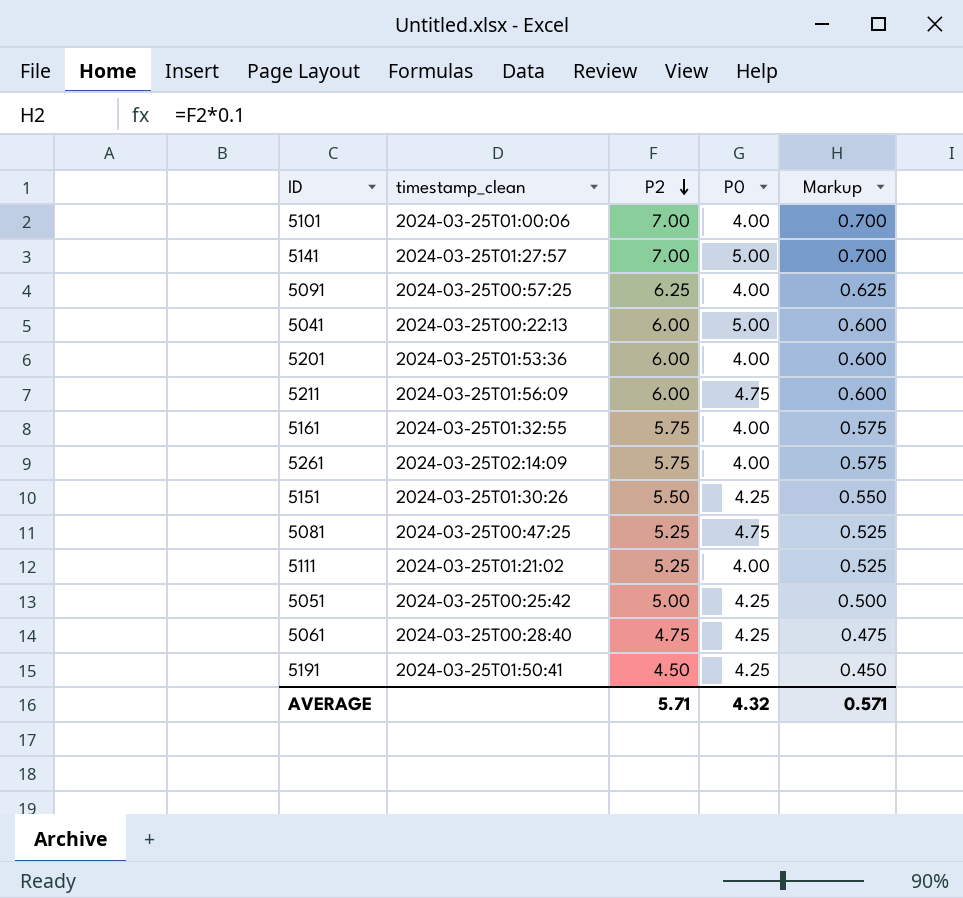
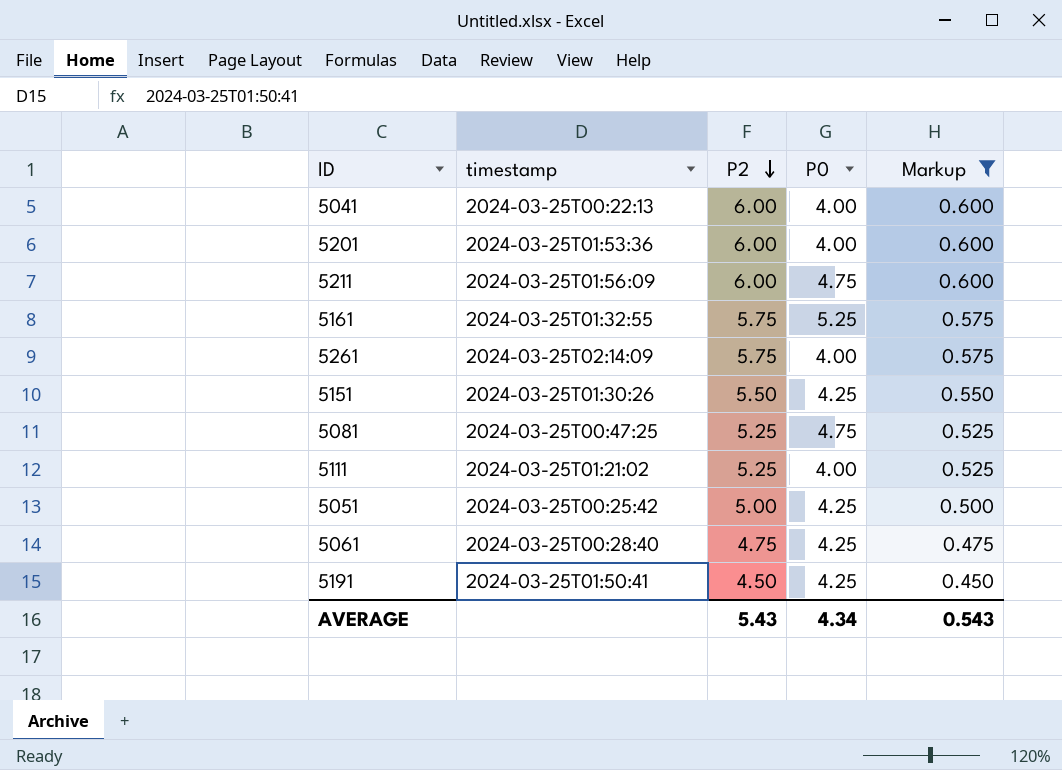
filter: none -> Markup <= 0.600
column name: timestamp_clean -> timestamp
5041 | P0: 5.00 -> 4.00
5161 | P0: 4.00 -> 5.25
AVERAGE | P2: 5.71 -> 5.43
AVERAGE | P0: 4.32 -> 4.34
AVERAGE | Markup: 0.571 -> 0.543

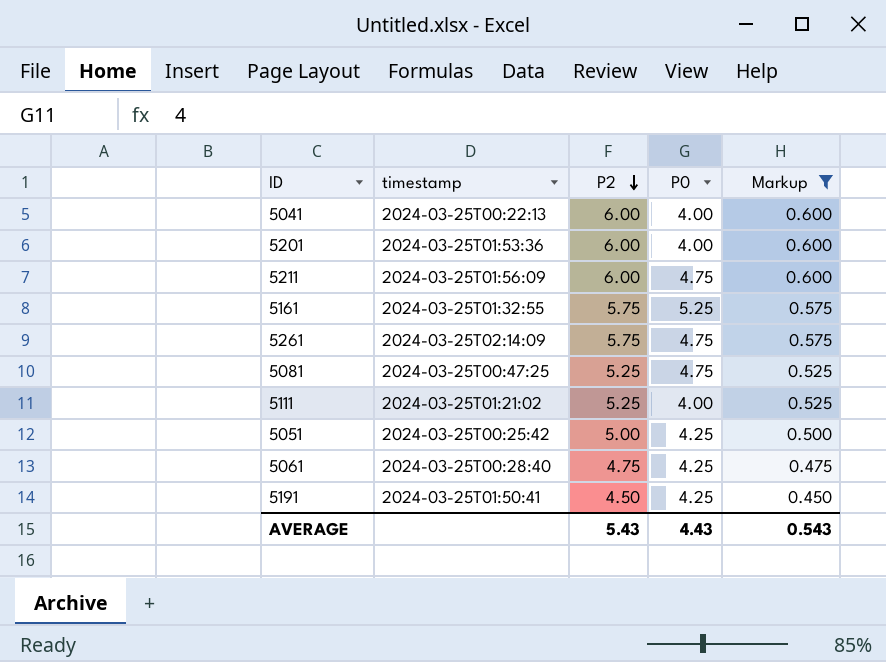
row 5151: 2024-03-25T01:30:26 | 5.50 | 4.25 | 0.550 -> none
5261 | P0: 4.00 -> 4.75
AVERAGE | P0: 4.34 -> 4.43

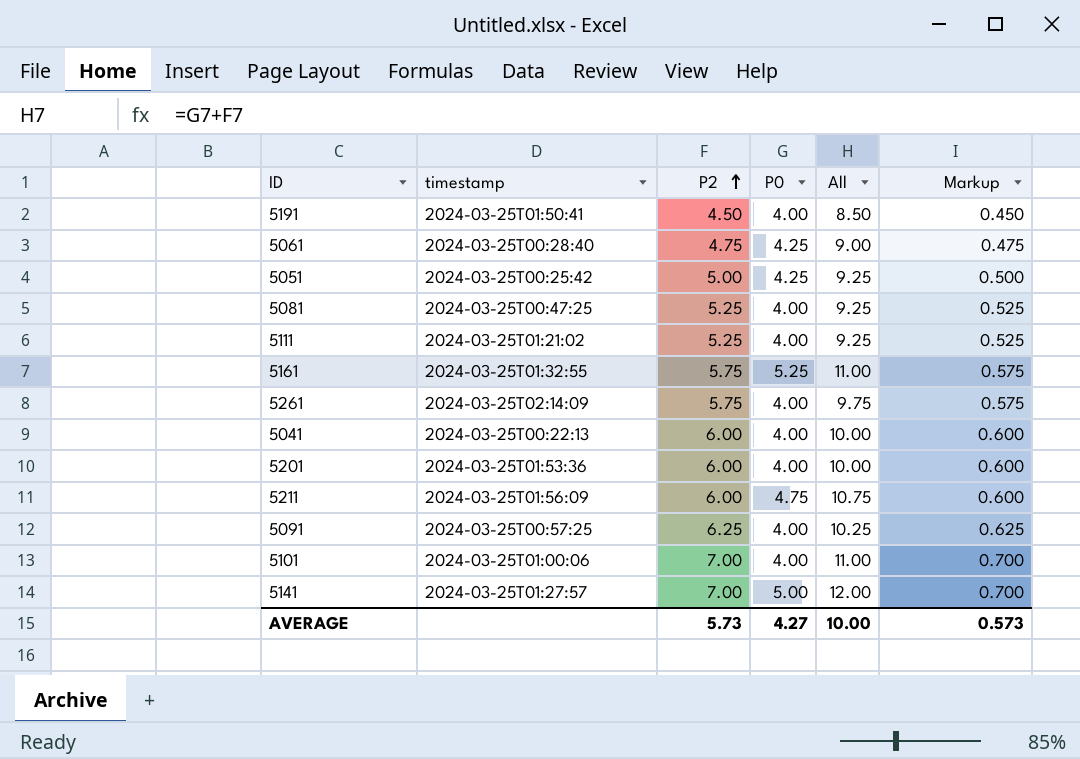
filter: Markup <= 0.600 -> none
row order: P2 descending -> P2 ascending
column All | formula: none -> [P2] + [P0]
5191 | P0: 4.25 -> 4.00
5081 | P0: 4.75 -> 4.00
5261 | P0: 4.75 -> 4.00
AVERAGE | P2: 5.43 -> 5.73
AVERAGE | P0: 4.43 -> 4.27
AVERAGE | Markup: 0.543 -> 0.573

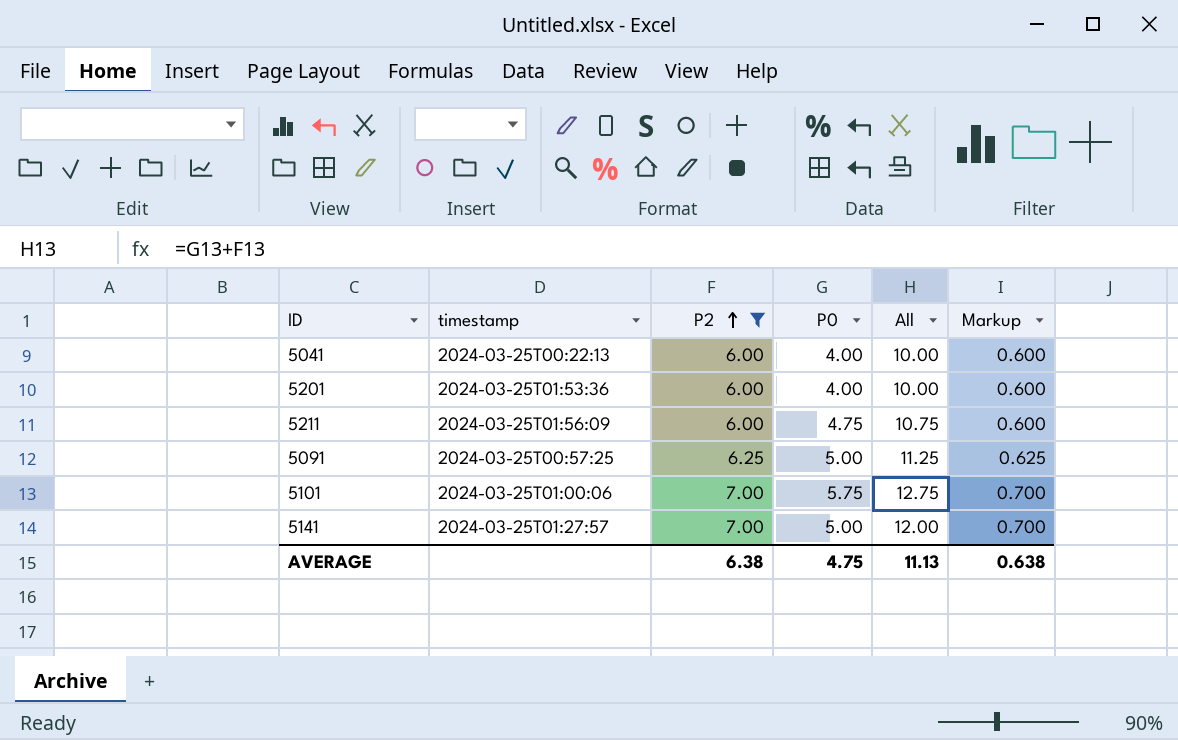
filter: none -> P2 >= 6.00
5091 | P0: 4.00 -> 5.00
5091 | All: 10.25 -> 11.25
5101 | P0: 4.00 -> 5.75
5101 | All: 11.00 -> 12.75
AVERAGE | P2: 5.73 -> 6.38
AVERAGE | P0: 4.27 -> 4.75
AVERAGE | All: 10.00 -> 11.13
AVERAGE | Markup: 0.573 -> 0.638

